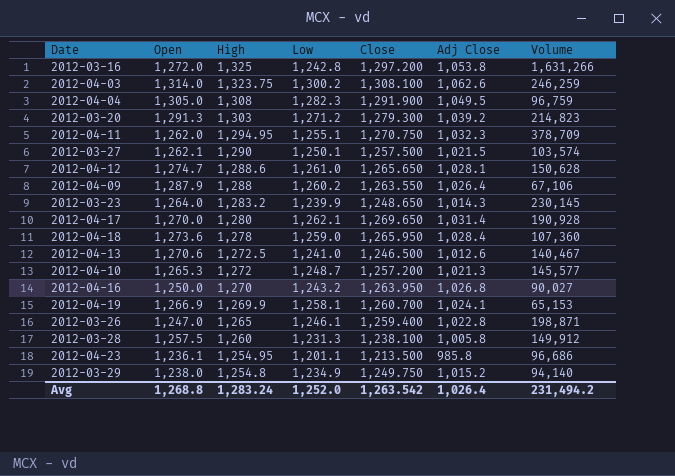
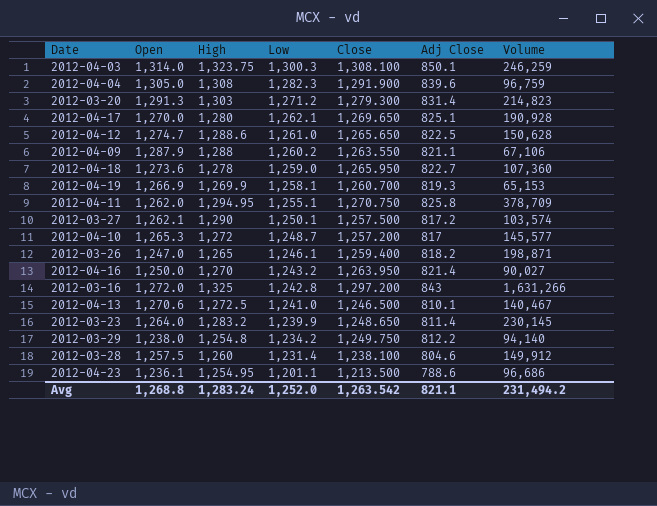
row order: High descending -> Low descending
2012-04-03 | Low: 1,300.2 -> 1,300.3
2012-04-03 | Adj Close: 1,062.6 -> 850.1
2012-04-04 | Adj Close: 1,049.5 -> 839.6
2012-03-20 | Adj Close: 1,039.2 -> 831.4
2012-04-17 | Adj Close: 1,031.4 -> 825.1
2012-04-12 | Adj Close: 1,028.1 -> 822.5
2012-04-09 | Adj Close: 1,026.4 -> 821.1
2012-04-18 | Adj Close: 1,028.4 -> 822.7
2012-04-19 | Adj Close: 1,024.1 -> 819.3
2012-04-11 | Adj Close: 1,032.3 -> 825.8
2012-03-27 | Adj Close: 1,021.5 -> 817.2
2012-04-10 | Adj Close: 1,021.3 -> 817
2012-03-26 | Adj Close: 1,022.8 -> 818.2
2012-04-16 | Adj Close: 1,026.8 -> 821.4
2012-03-16 | Adj Close: 1,053.8 -> 843
2012-04-13 | Adj Close: 1,012.6 -> 810.1
2012-03-23 | Adj Close: 1,014.3 -> 811.4
2012-03-29 | Low: 1,234.9 -> 1,234.2
2012-03-29 | Adj Close: 1,015.2 -> 812.2
2012-03-28 | Low: 1,231.3 -> 1,231.4
2012-03-28 | Adj Close: 1,005.8 -> 804.6
2012-04-23 | Adj Close: 985.8 -> 788.6
Avg | Adj Close: 1,026.4 -> 821.1

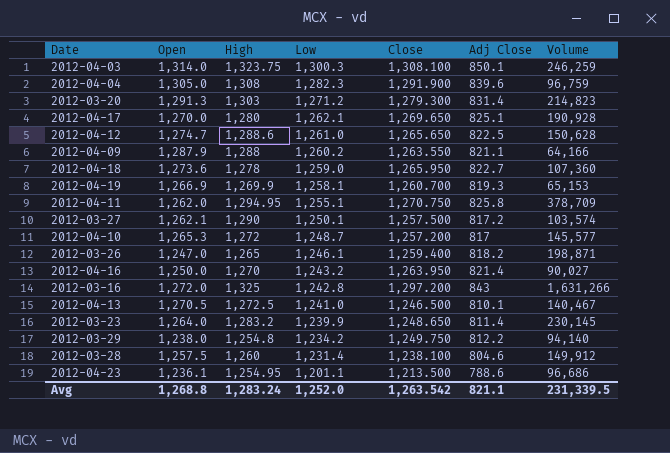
2012-04-09 | Volume: 67,106 -> 64,166
2012-04-13 | Open: 1,270.6 -> 1,270.5
Avg | Volume: 231,494.2 -> 231,339.5

